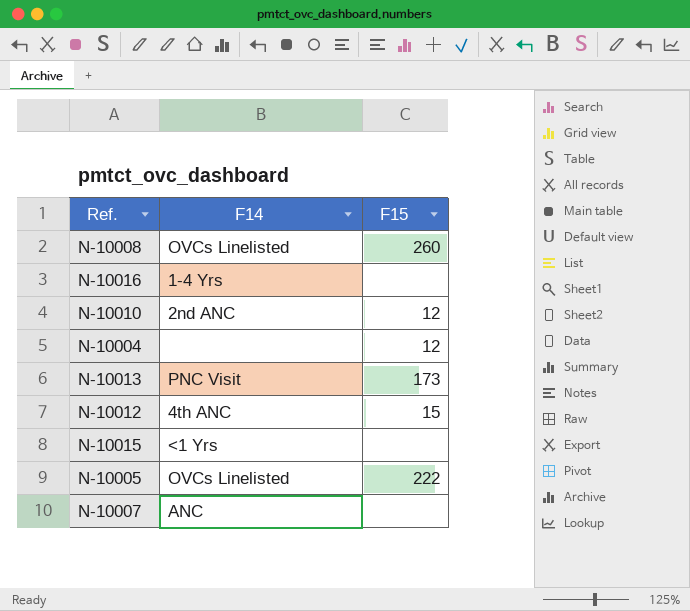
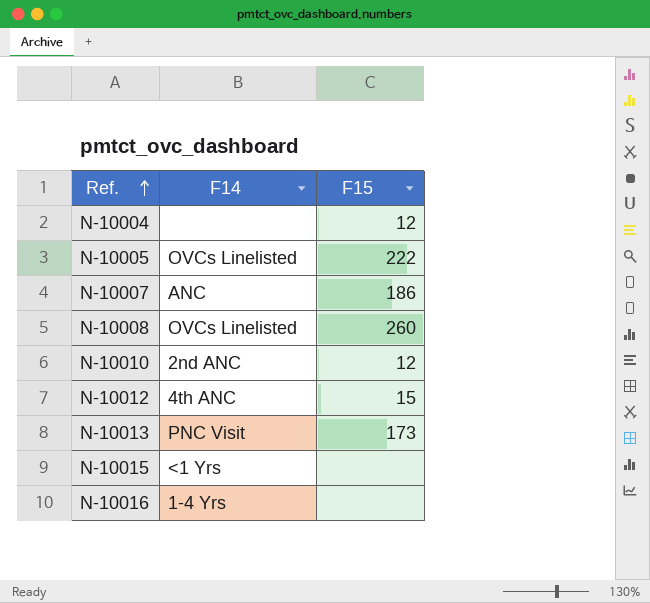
row order: none -> Ref. ascending
N-10007 | F15: none -> 186

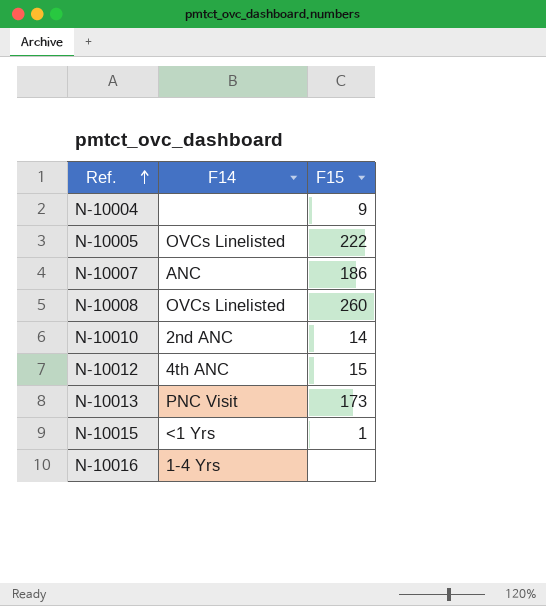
N-10004 | F15: 12 -> 9
N-10010 | F15: 12 -> 14
N-10015 | F15: none -> 1

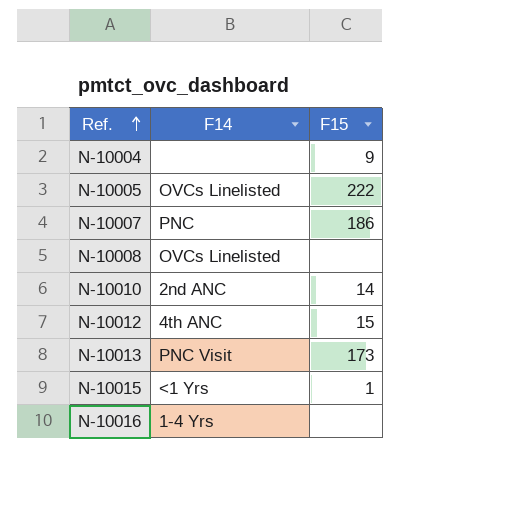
N-10007 | F14: ANC -> PNC
N-10008 | F15: 260 -> none

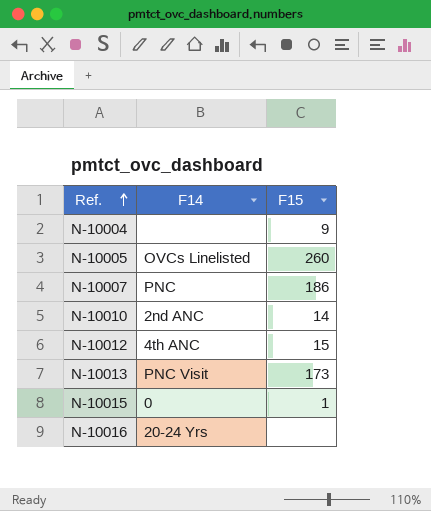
row N-10008: OVCs Linelisted | none -> none
N-10005 | F15: 222 -> 260
N-10015 | F14: <1 Yrs -> 0
N-10016 | F14: 1-4 Yrs -> 20-24 Yrs

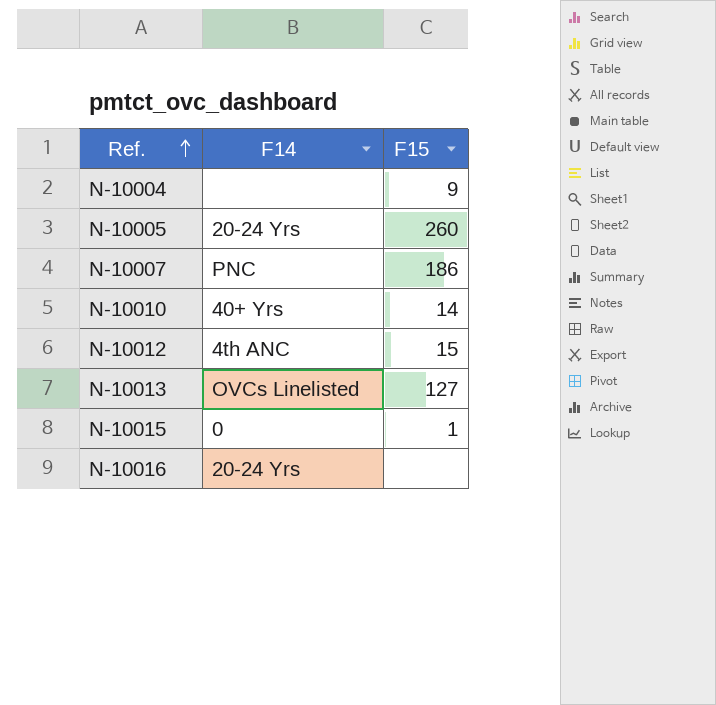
N-10005 | F14: OVCs Linelisted -> 20-24 Yrs
N-10010 | F14: 2nd ANC -> 40+ Yrs
N-10013 | F14: PNC Visit -> OVCs Linelisted
N-10013 | F15: 173 -> 127

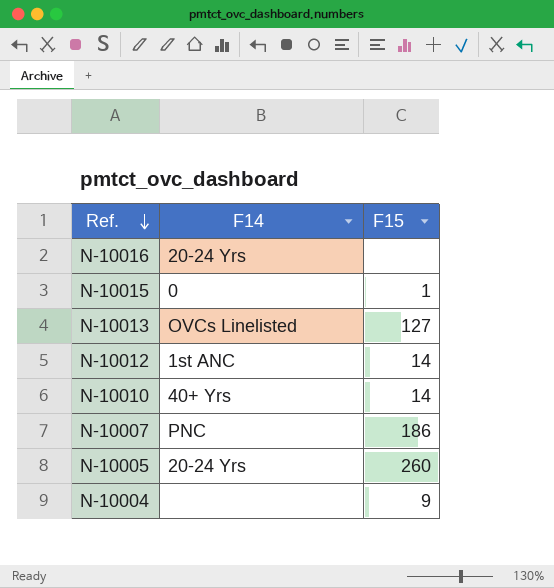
row order: Ref. ascending -> Ref. descending
N-10012 | F14: 4th ANC -> 1st ANC
N-10012 | F15: 15 -> 14

